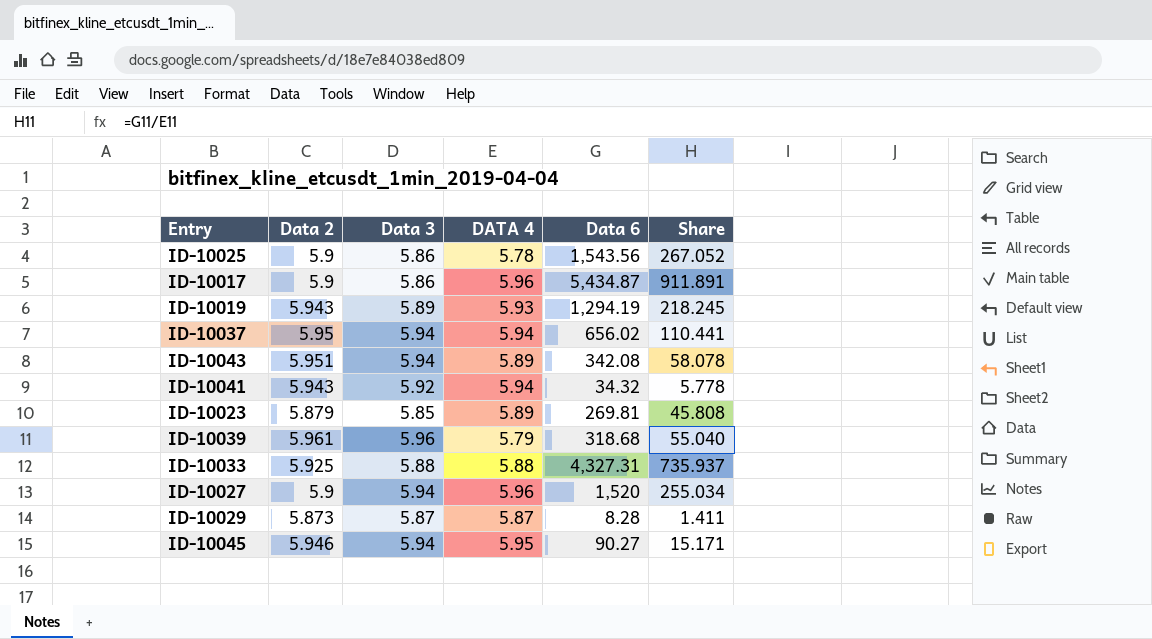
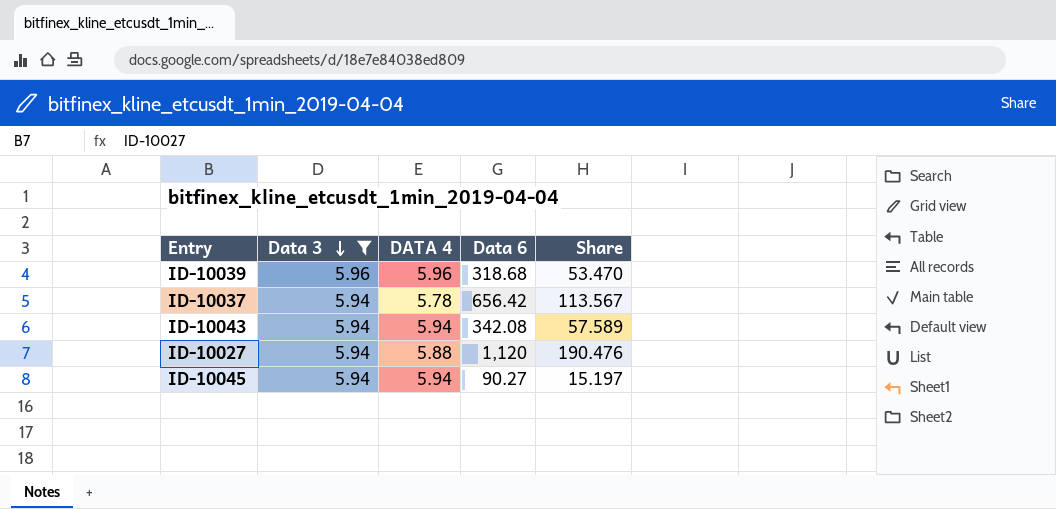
filter: none -> Data 3 >= 5.94
row order: none -> Data 3 descending
column Data 2 | position: 2 -> none
ID-10039 | DATA 4: 5.79 -> 5.96
ID-10039 | Share: 55.040 -> 53.470
ID-10037 | DATA 4: 5.94 -> 5.78
ID-10037 | Data 6: 656.02 -> 656.42
ID-10037 | Share: 110.441 -> 113.567
ID-10043 | DATA 4: 5.89 -> 5.94
ID-10043 | Share: 58.078 -> 57.589
ID-10027 | DATA 4: 5.96 -> 5.88
ID-10027 | Data 6: 1,520 -> 1,120
ID-10027 | Share: 255.034 -> 190.476
ID-10045 | DATA 4: 5.95 -> 5.94
ID-10045 | Share: 15.171 -> 15.197

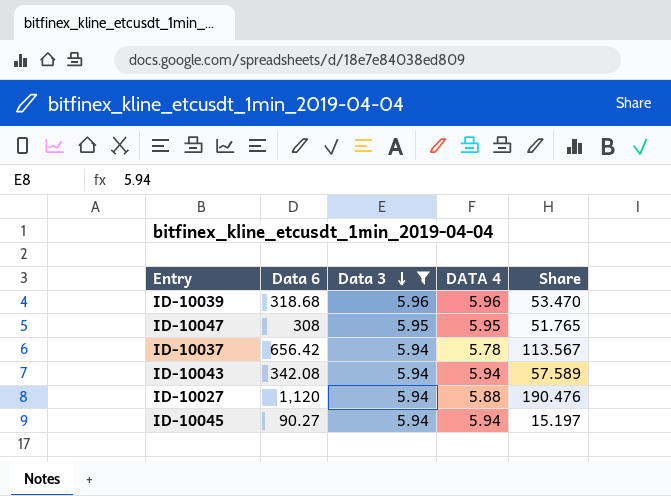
column Data 6 | position: 4 -> 2
row ID-10047: none -> 308 | 5.95 | 5.95 | 51.765

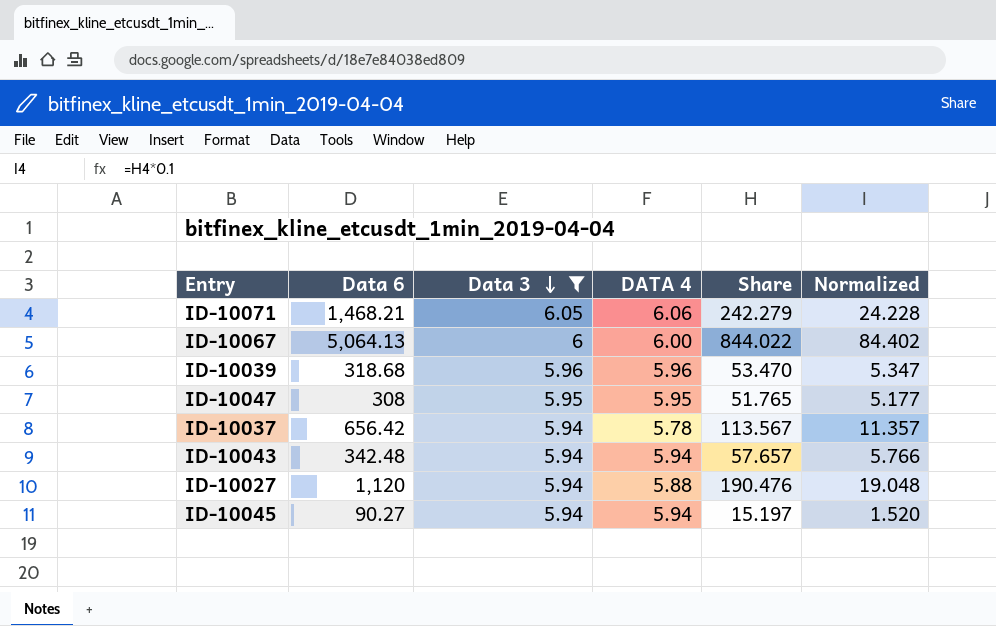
column Normalized | formula: none -> [Share] * 0.1
row ID-10071: none -> 1,468.21 | 6.05 | 6.06 | 242.279 | 24.228
row ID-10067: none -> 5,064.13 | 6 | 6.00 | 844.022 | 84.402
ID-10043 | Data 6: 342.08 -> 342.48
ID-10043 | Share: 57.589 -> 57.657

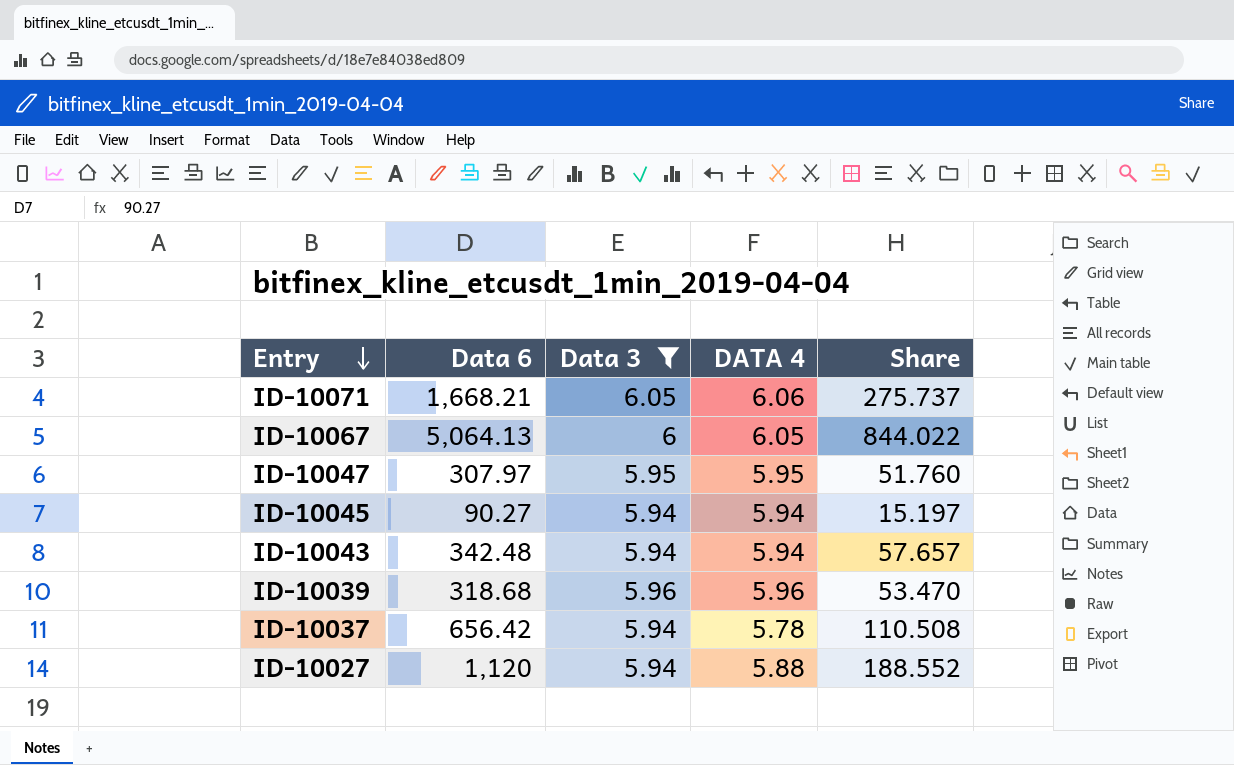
row order: Data 3 descending -> Entry descending
column Normalized | formula: [Share] * 0.1 -> none
column Share | formula: [Data 6] / [DATA 4] -> [Data 6] / [Data 3]
ID-10071 | Data 6: 1,468.21 -> 1,668.21
ID-10067 | DATA 4: 6.00 -> 6.05
ID-10047 | Data 6: 308 -> 307.97

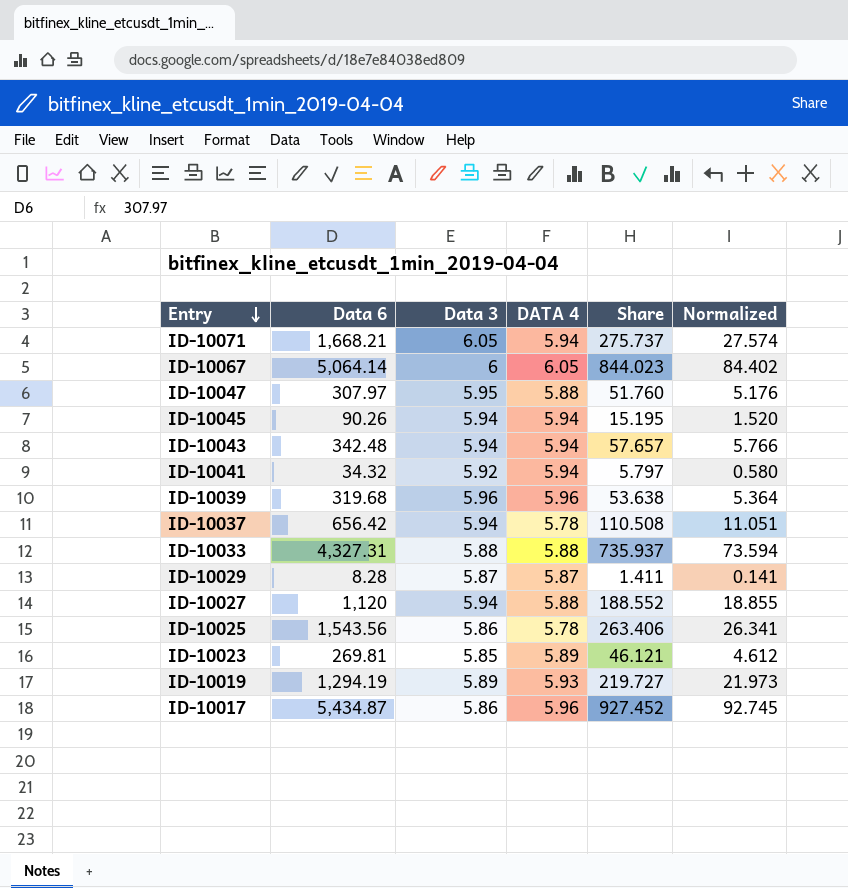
filter: Data 3 >= 5.94 -> none
column Normalized | formula: none -> [Share] * 0.1
ID-10071 | DATA 4: 6.06 -> 5.94
ID-10067 | Data 6: 5,064.13 -> 5,064.14
ID-10067 | Share: 844.022 -> 844.023
ID-10047 | DATA 4: 5.95 -> 5.88
ID-10045 | Data 6: 90.27 -> 90.26
ID-10045 | Share: 15.197 -> 15.195
ID-10039 | Data 6: 318.68 -> 319.68
ID-10039 | Share: 53.470 -> 53.638

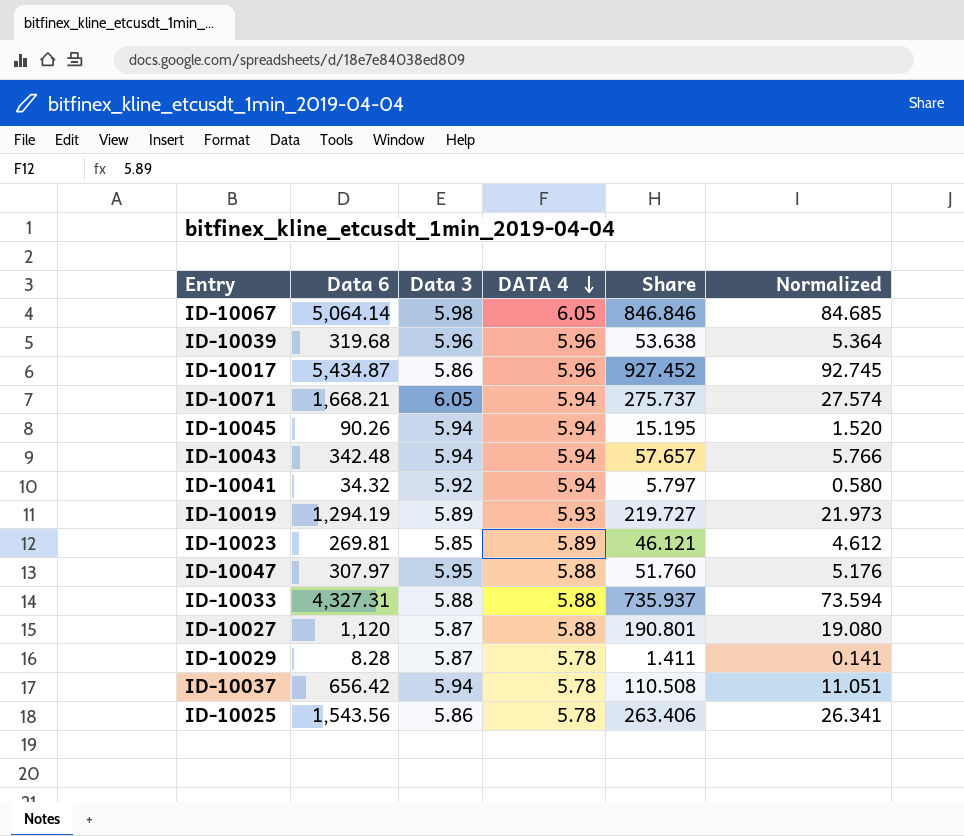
row order: Entry descending -> DATA 4 descending
ID-10067 | Data 3: 6 -> 5.98
ID-10067 | Share: 844.023 -> 846.846
ID-10067 | Normalized: 84.402 -> 84.685
ID-10027 | Data 3: 5.94 -> 5.87
ID-10027 | Share: 188.552 -> 190.801
ID-10027 | Normalized: 18.855 -> 19.080
ID-10029 | DATA 4: 5.87 -> 5.78

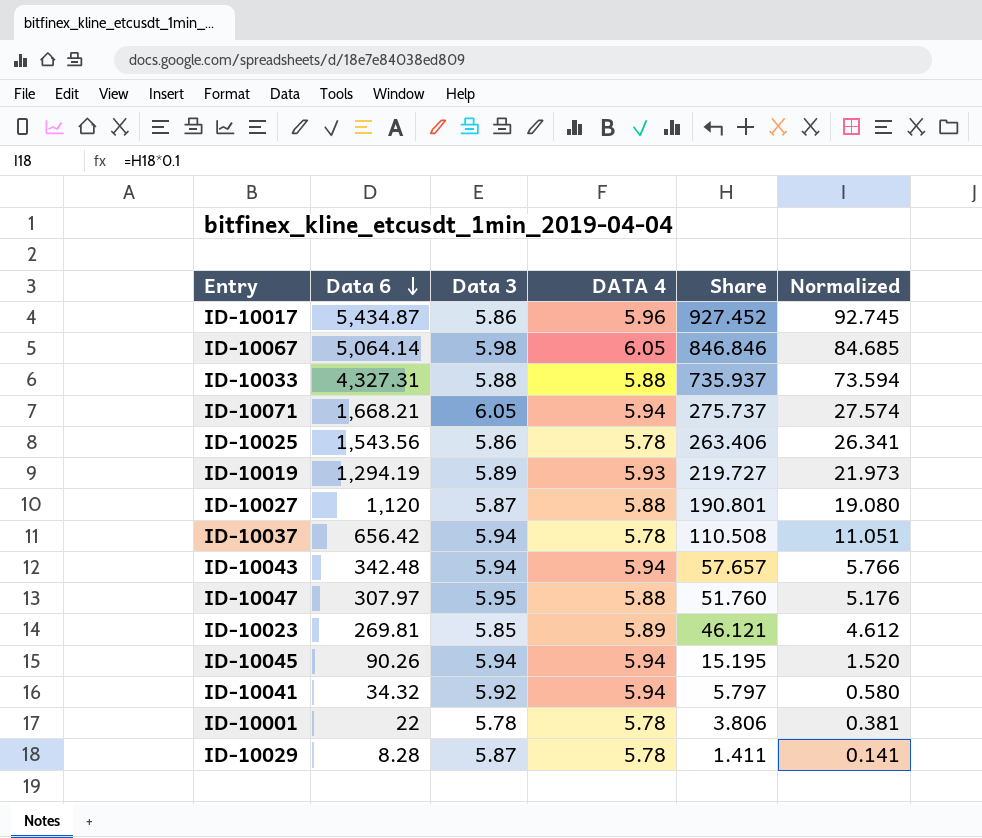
row order: DATA 4 descending -> Data 6 descending
row ID-10039: 319.68 | 5.96 | 5.96 | 53.638 | 5.364 -> none
row ID-10001: none -> 22 | 5.78 | 5.78 | 3.806 | 0.381

